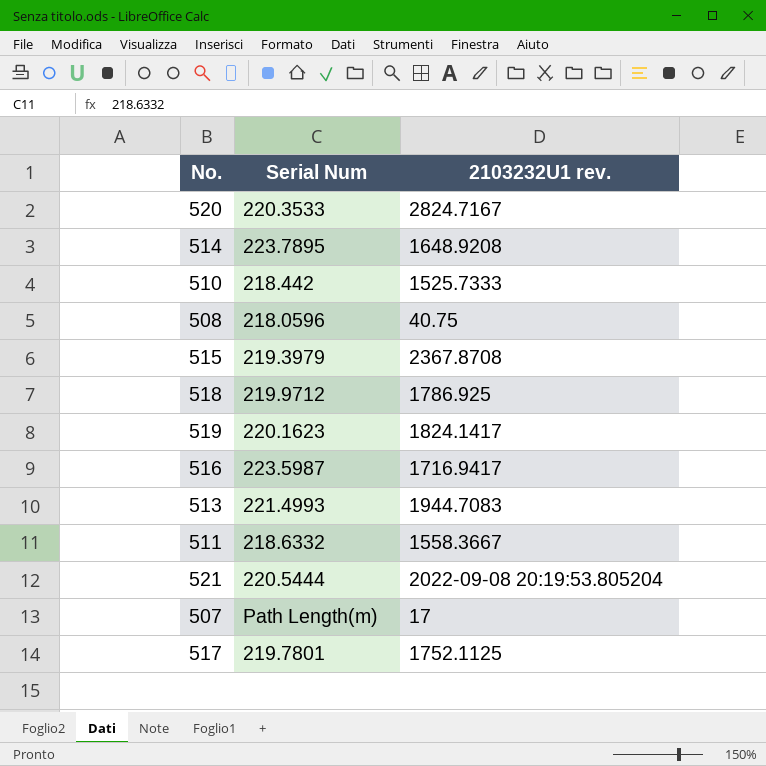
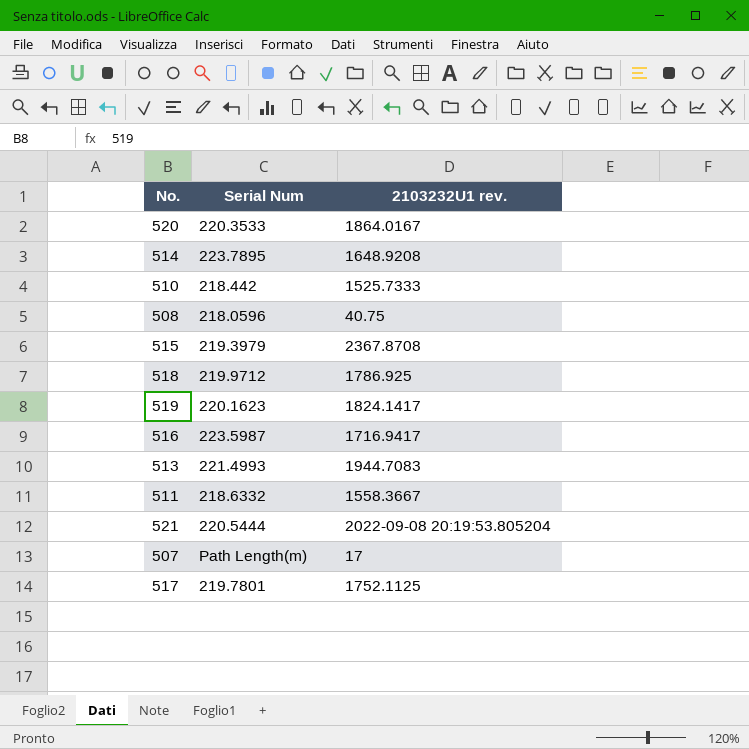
520 | 2103232U1 rev.: 2824.7167 -> 1864.0167

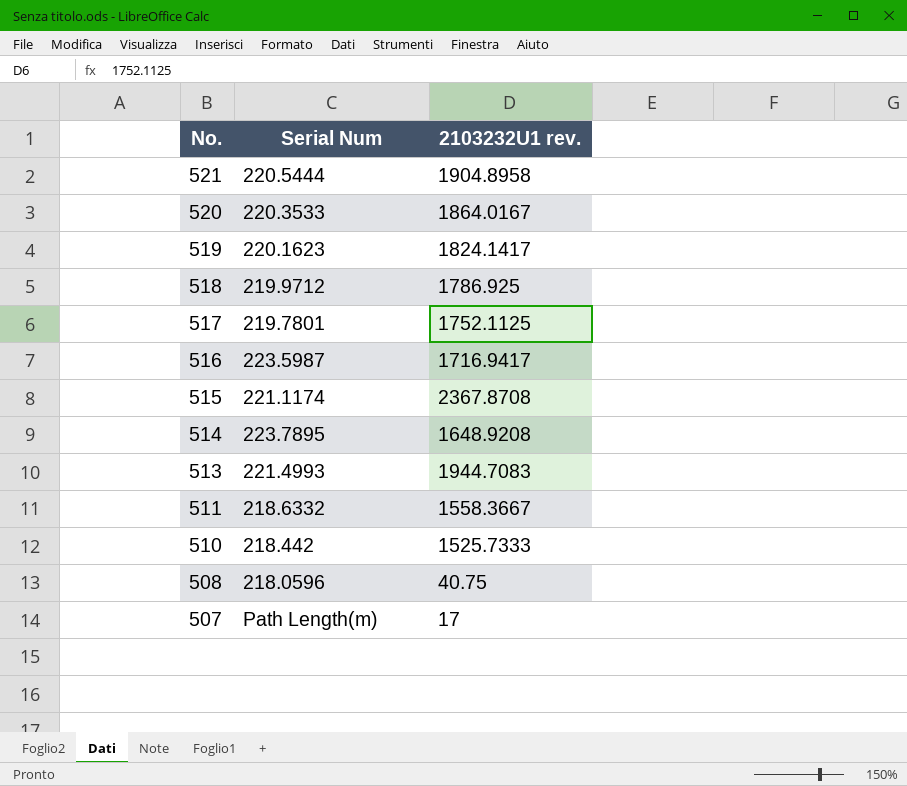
row order: none -> No. descending
521 | 2103232U1 rev.: 2022-09-08 20:19:53.805204 -> 1904.8958
515 | Serial Num: 219.3979 -> 221.1174

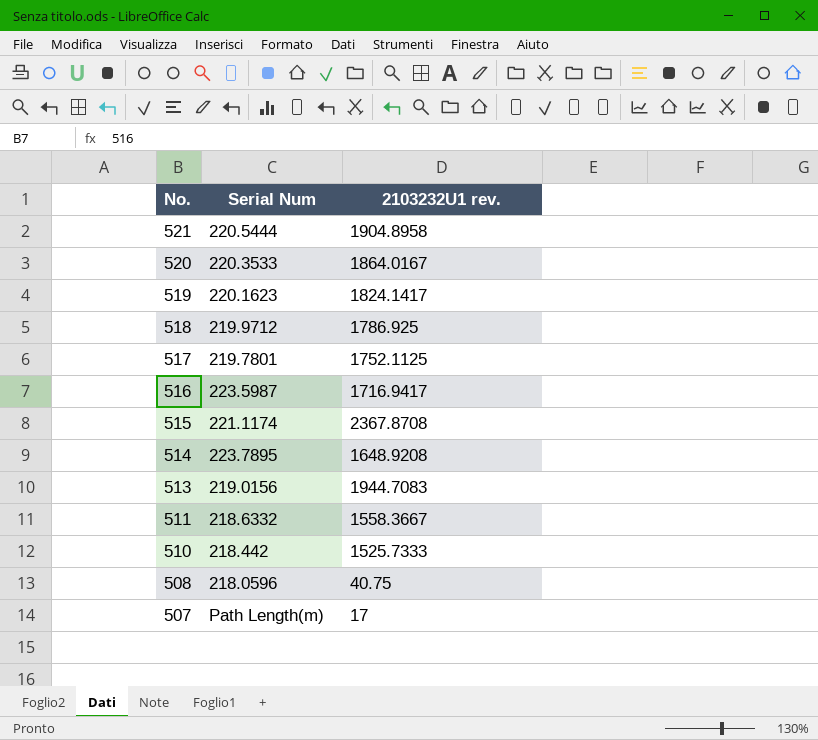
513 | Serial Num: 221.4993 -> 219.0156

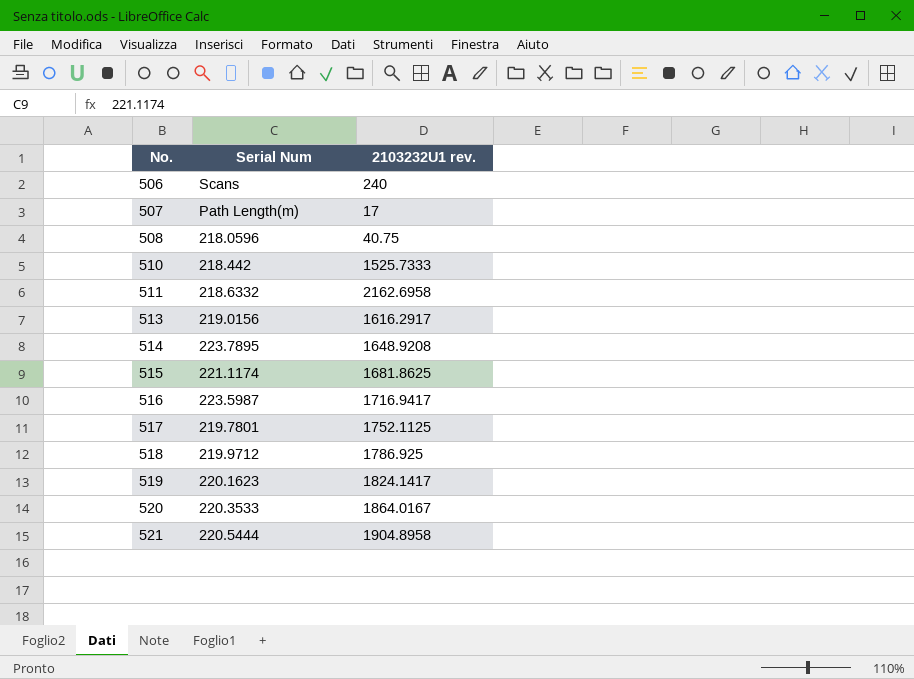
row order: No. descending -> No. ascending
row 506: none -> Scans | 240
511 | 2103232U1 rev.: 1558.3667 -> 2162.6958
513 | 2103232U1 rev.: 1944.7083 -> 1616.2917
515 | 2103232U1 rev.: 2367.8708 -> 1681.8625

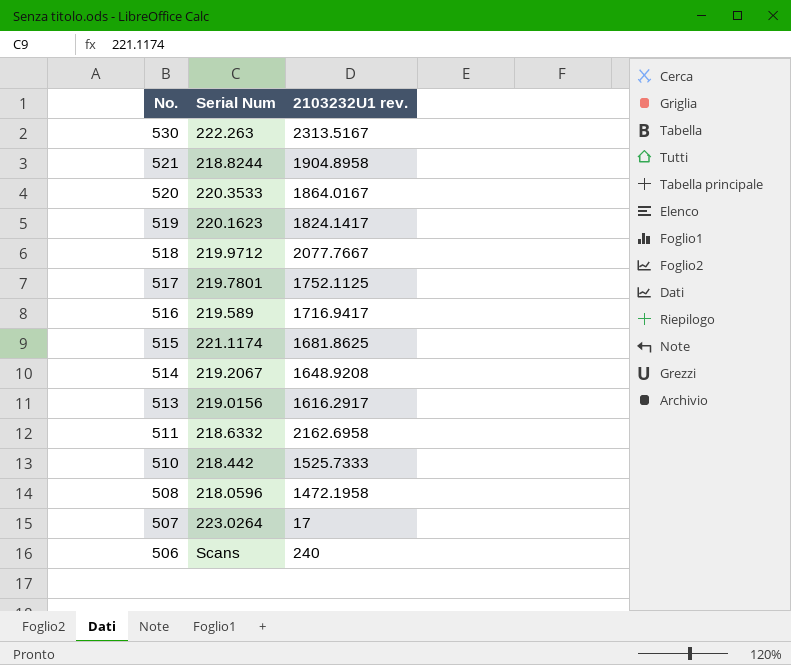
row order: No. ascending -> No. descending
row 530: none -> 222.263 | 2313.5167
521 | Serial Num: 220.5444 -> 218.8244
518 | 2103232U1 rev.: 1786.925 -> 2077.7667
516 | Serial Num: 223.5987 -> 219.589
514 | Serial Num: 223.7895 -> 219.2067
508 | 2103232U1 rev.: 40.75 -> 1472.1958
507 | Serial Num: Path Length(m) -> 223.0264

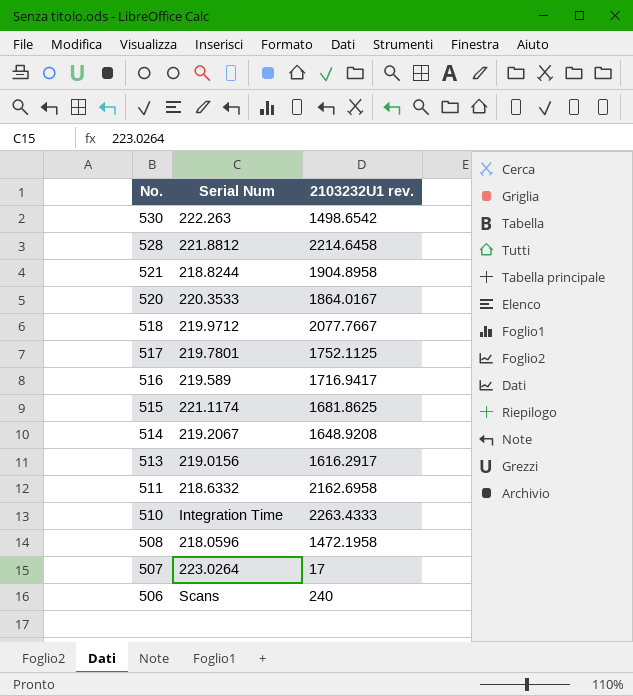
row 519: 220.1623 | 1824.1417 -> none
530 | 2103232U1 rev.: 2313.5167 -> 1498.6542
row 528: none -> 221.8812 | 2214.6458
510 | Serial Num: 218.442 -> Integration Time
510 | 2103232U1 rev.: 1525.7333 -> 2263.4333

